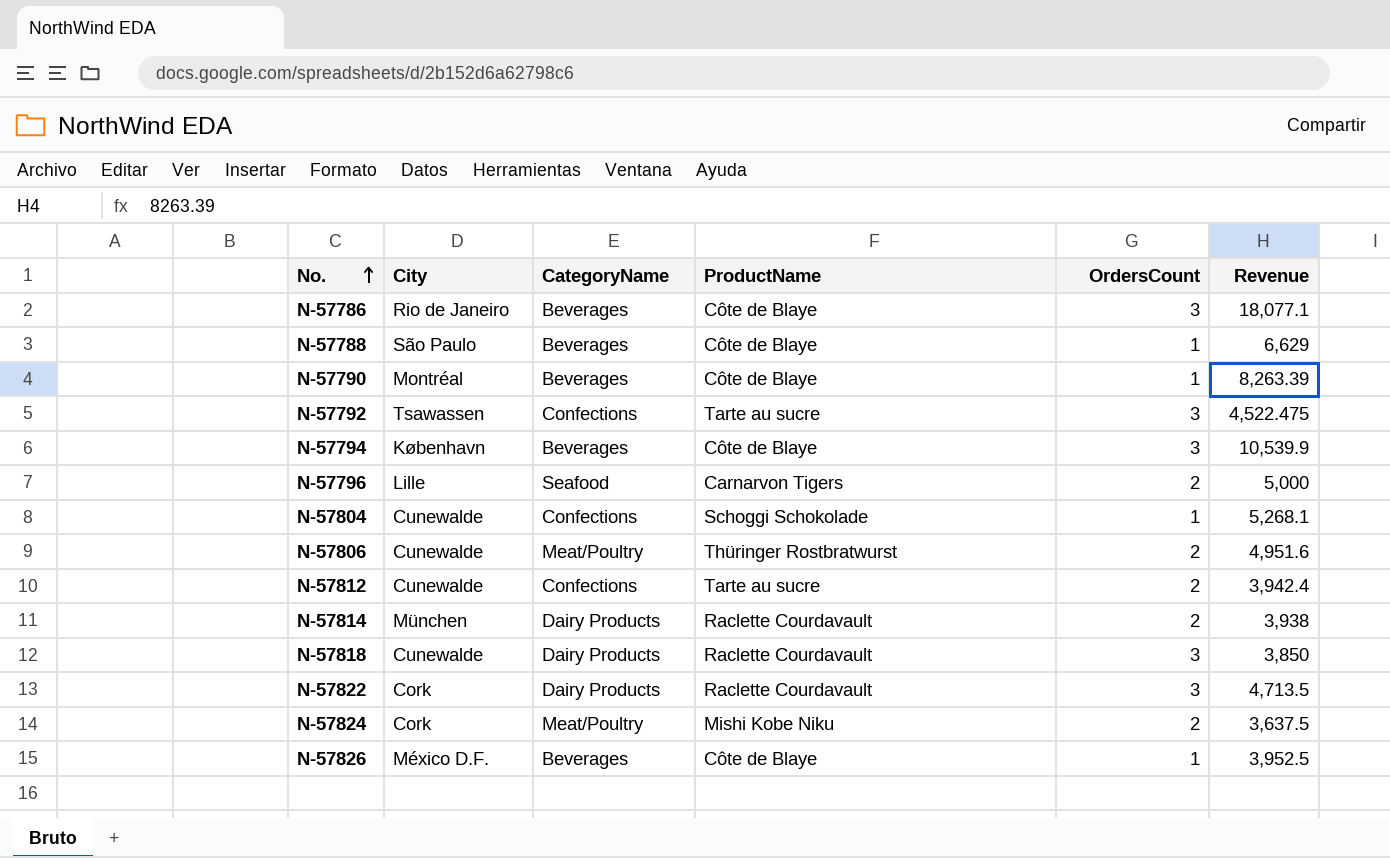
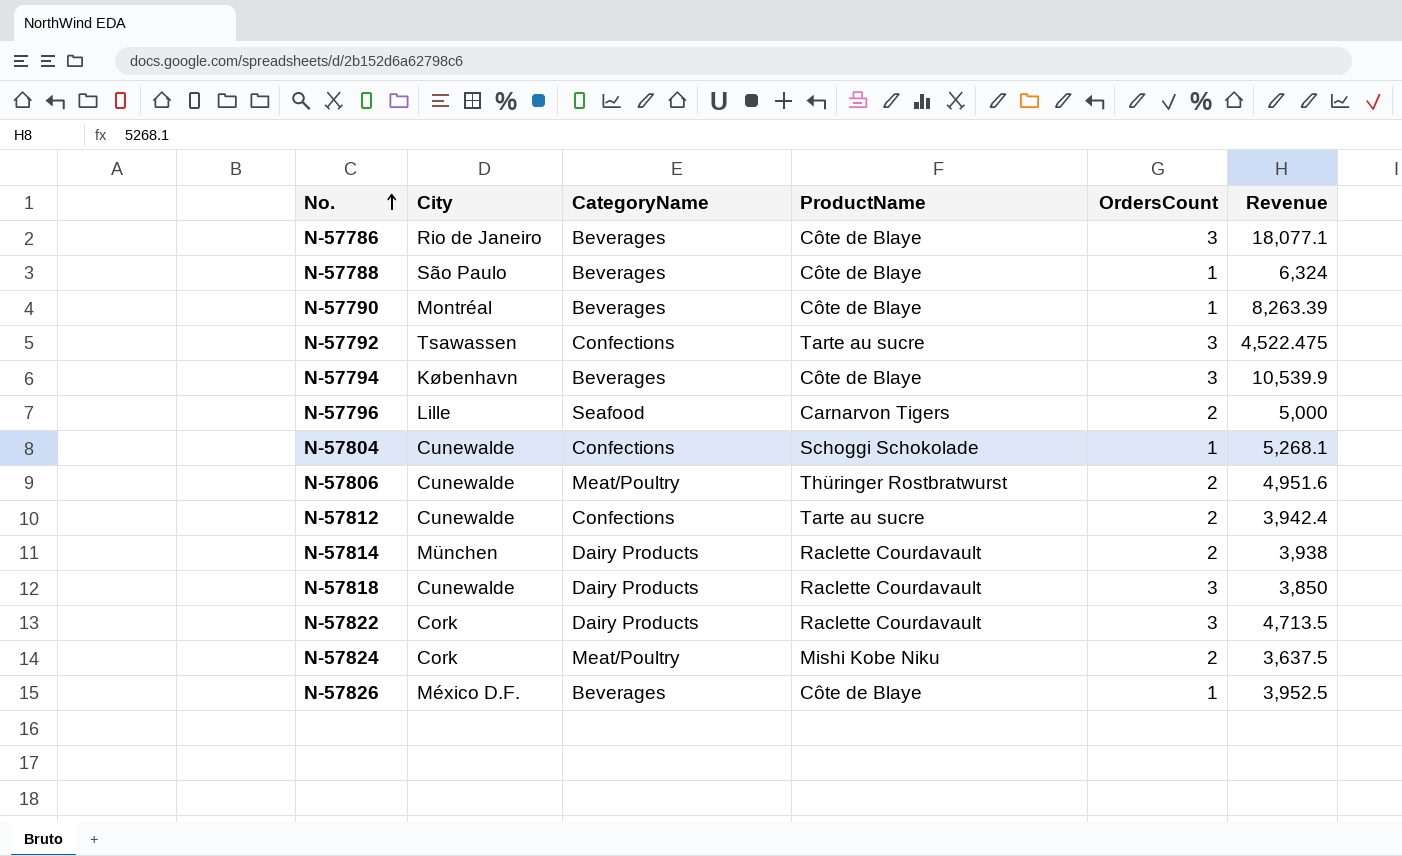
N-57788 | Revenue: 6,629 -> 6,324

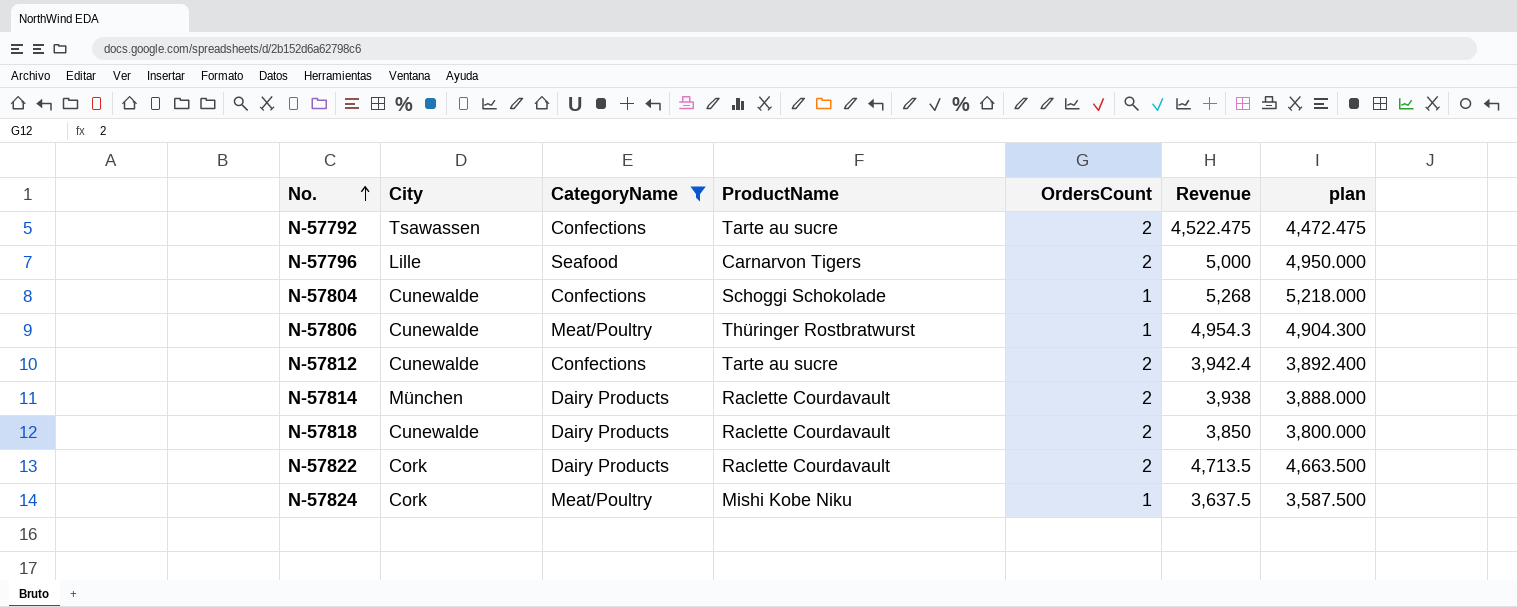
filter: none -> CategoryName != Beverages
column plan | formula: none -> [Revenue] - 50
N-57792 | OrdersCount: 3 -> 2
N-57804 | Revenue: 5,268.1 -> 5,268
N-57806 | OrdersCount: 2 -> 1
N-57806 | Revenue: 4,951.6 -> 4,954.3
N-57818 | OrdersCount: 3 -> 2
N-57822 | OrdersCount: 3 -> 2
N-57824 | OrdersCount: 2 -> 1

